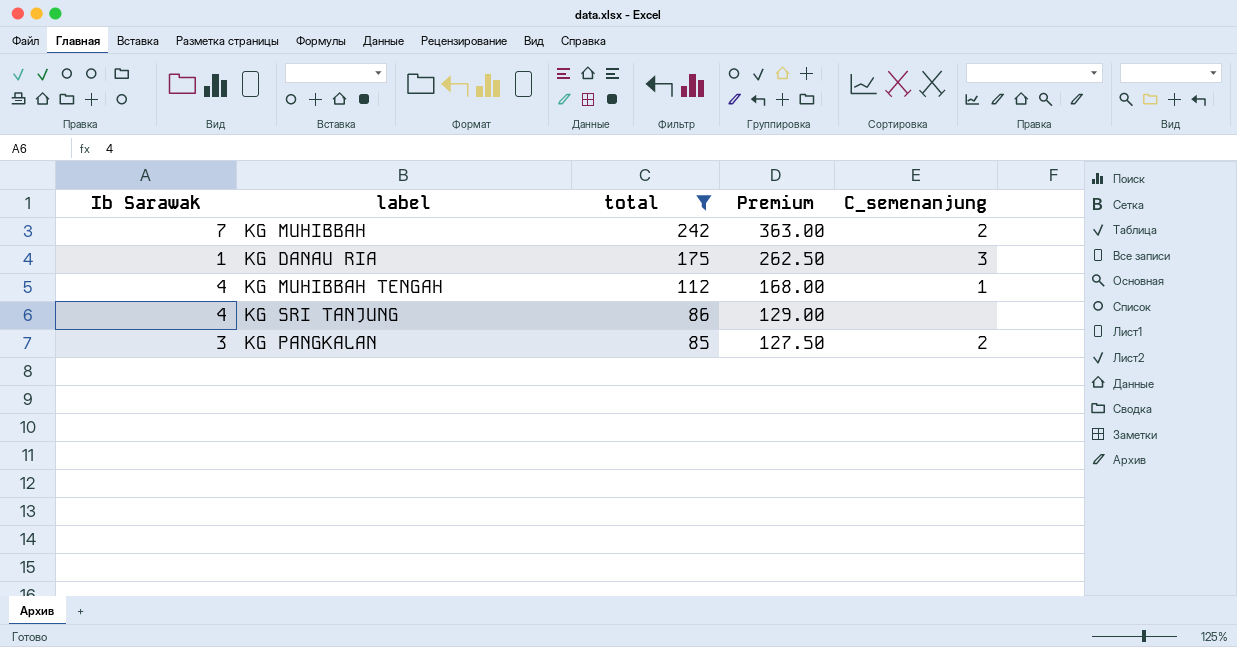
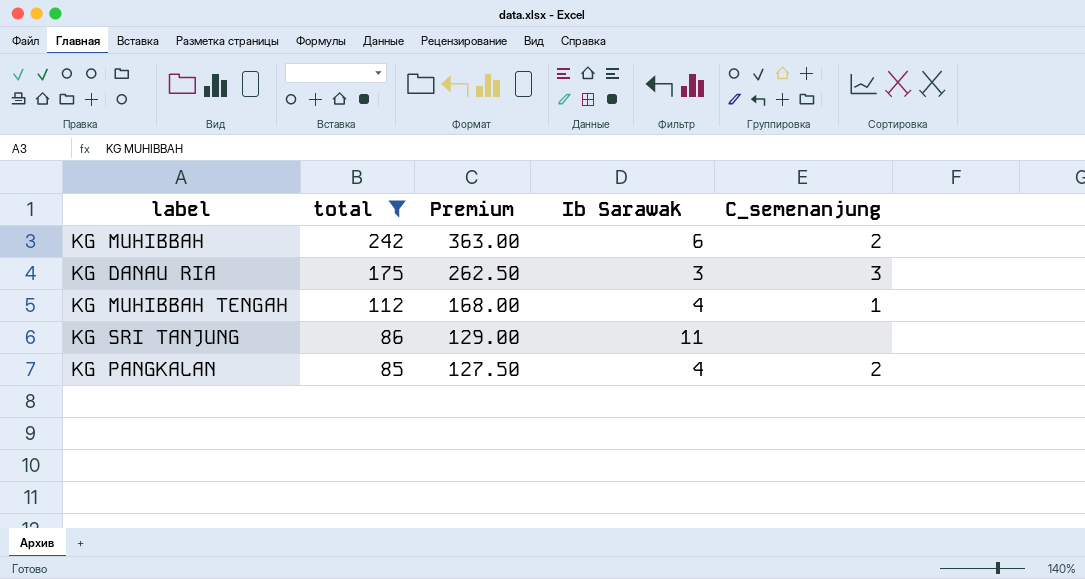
column Ib Sarawak | position: 1 -> 4
KG MUHIBBAH | Ib Sarawak: 7 -> 6
KG DANAU RIA | Ib Sarawak: 1 -> 3
KG SRI TANJUNG | Ib Sarawak: 4 -> 11
KG PANGKALAN | Ib Sarawak: 3 -> 4

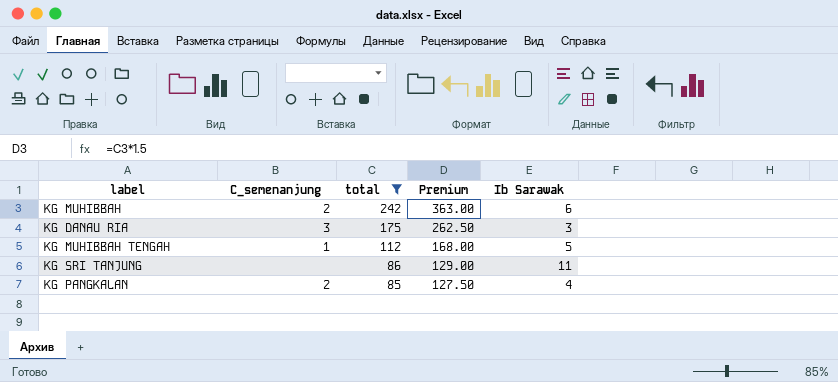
column C_semenanjung | position: 5 -> 2
KG MUHIBBAH TENGAH | Ib Sarawak: 4 -> 5

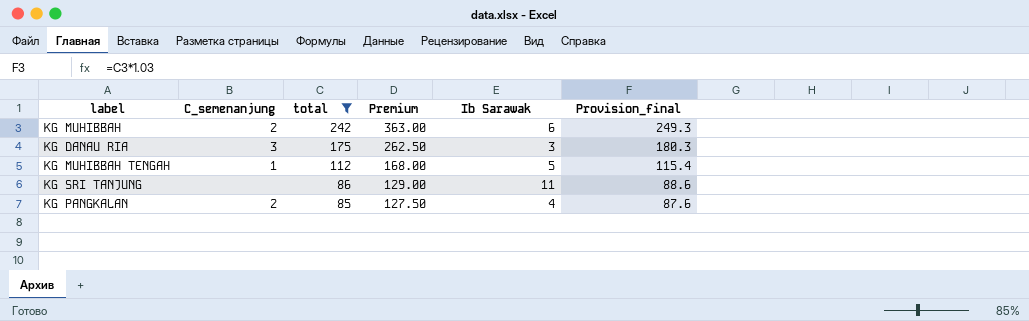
column Provision_final | formula: none -> [total] * 1.03

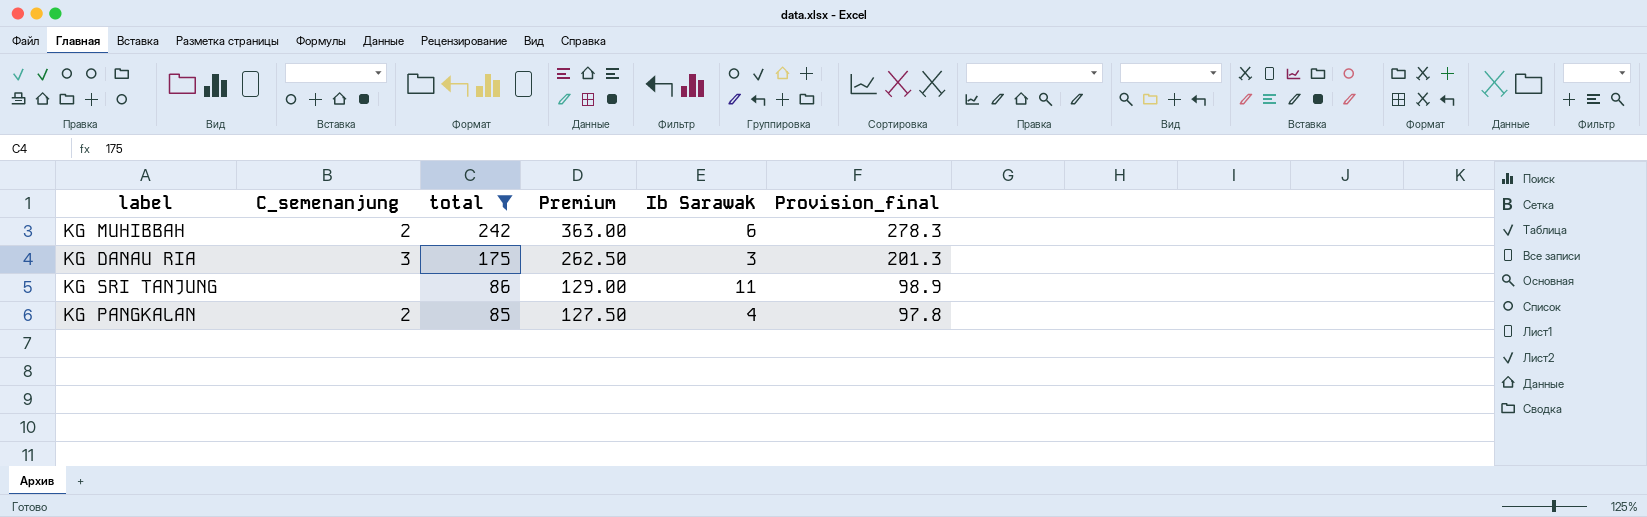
column Provision_final | formula: [total] * 1.03 -> [total] * 1.15
row KG MUHIBBAH TENGAH: 1 | 112 | 168.00 | 5 | 115.4 -> none

